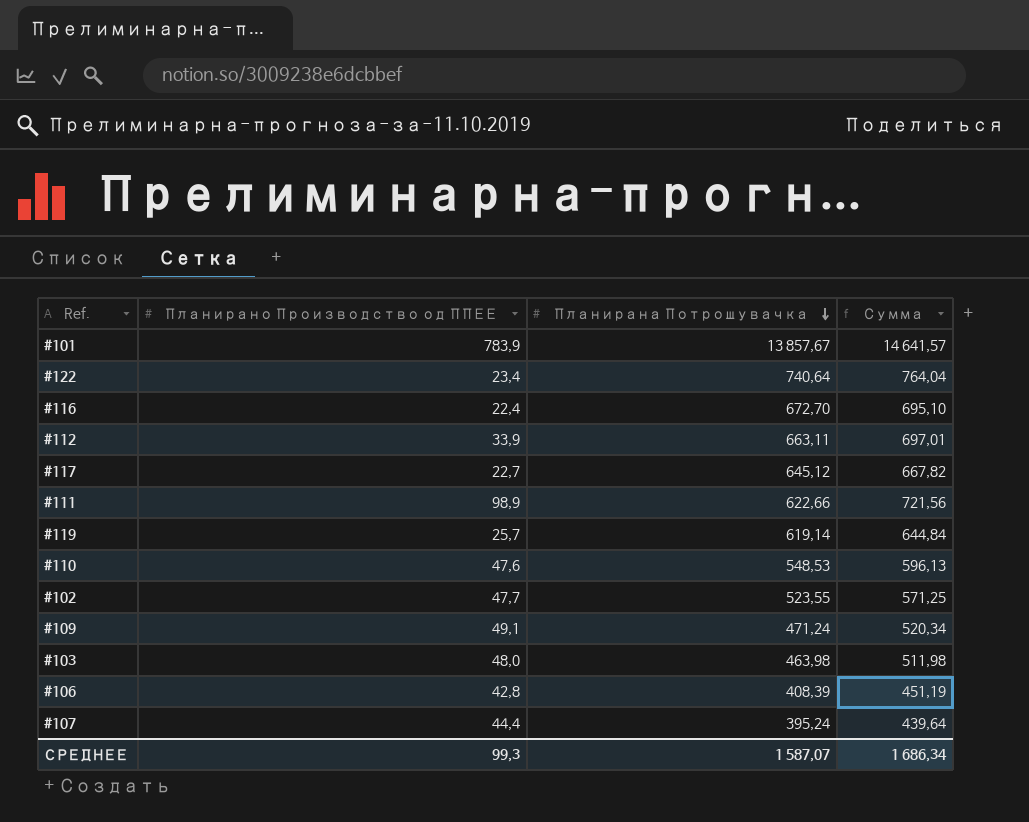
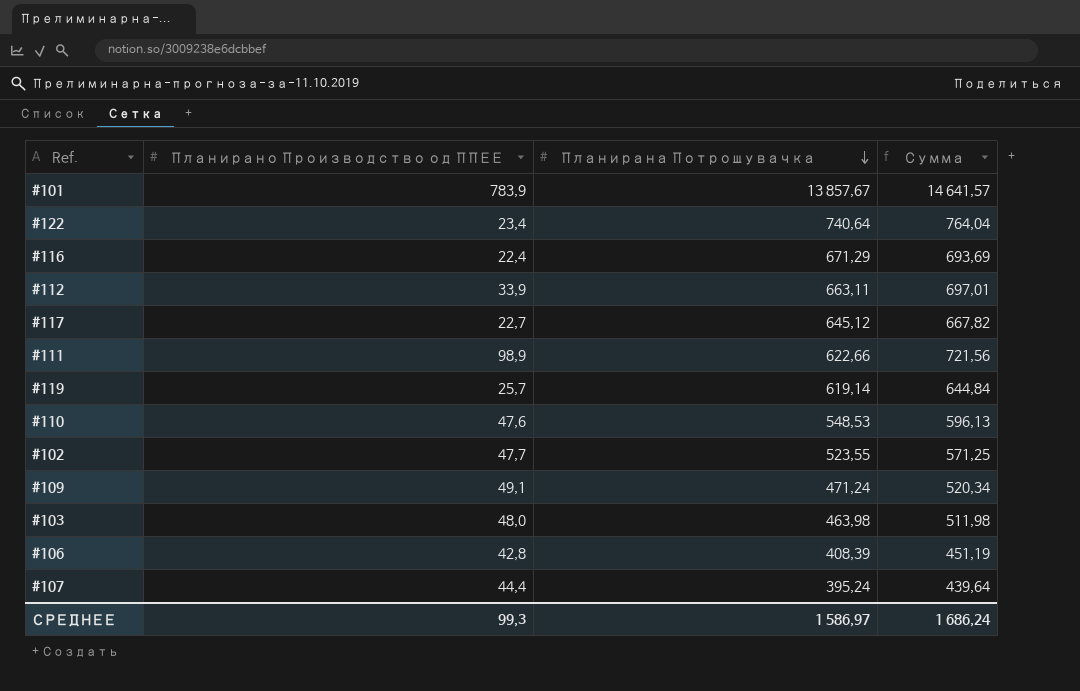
#116 | Планирана Потрошувачка: 672,70 -> 671,29
#116 | Сумма: 695,10 -> 693,69
СРЕДНЕЕ | Планирана Потрошувачка: 1 587,07 -> 1 586,97
СРЕДНЕЕ | Сумма: 1 686,34 -> 1 686,24

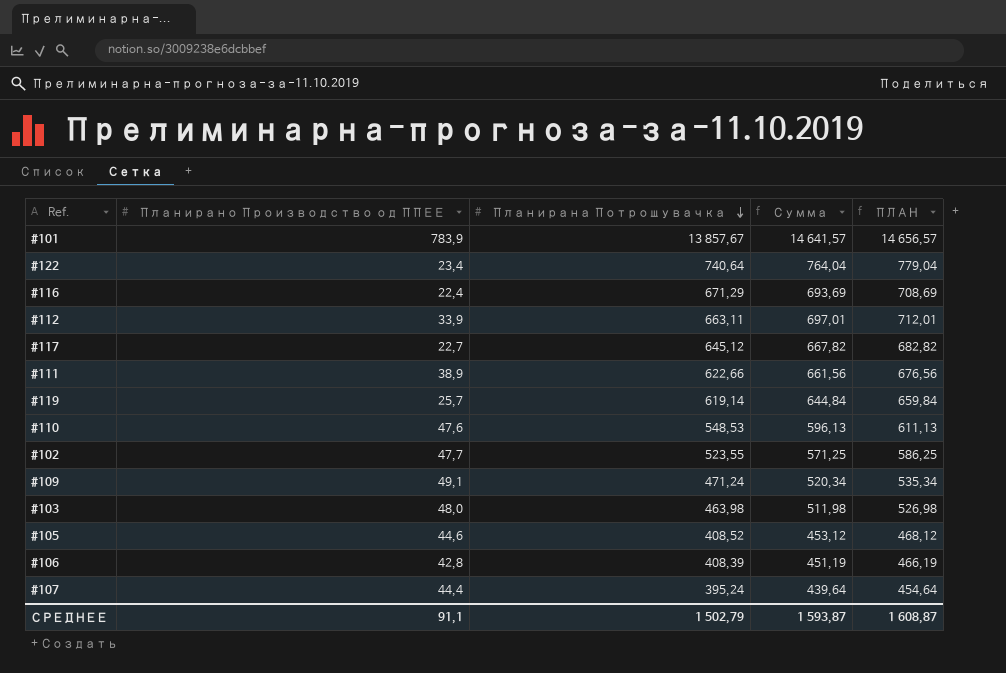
column ПЛАН | formula: none -> [Сумма] + 15
#111 | Планирано Производство од ППЕЕ: 98,9 -> 38,9
#111 | Сумма: 721,56 -> 661,56
row #105: none -> 44,6 | 408,52 | 453,12 | 468,12
СРЕДНЕЕ | Планирано Производство од ППЕЕ: 99,3 -> 91,1
СРЕДНЕЕ | Планирана Потрошувачка: 1 586,97 -> 1 502,79
СРЕДНЕЕ | Сумма: 1 686,24 -> 1 593,87

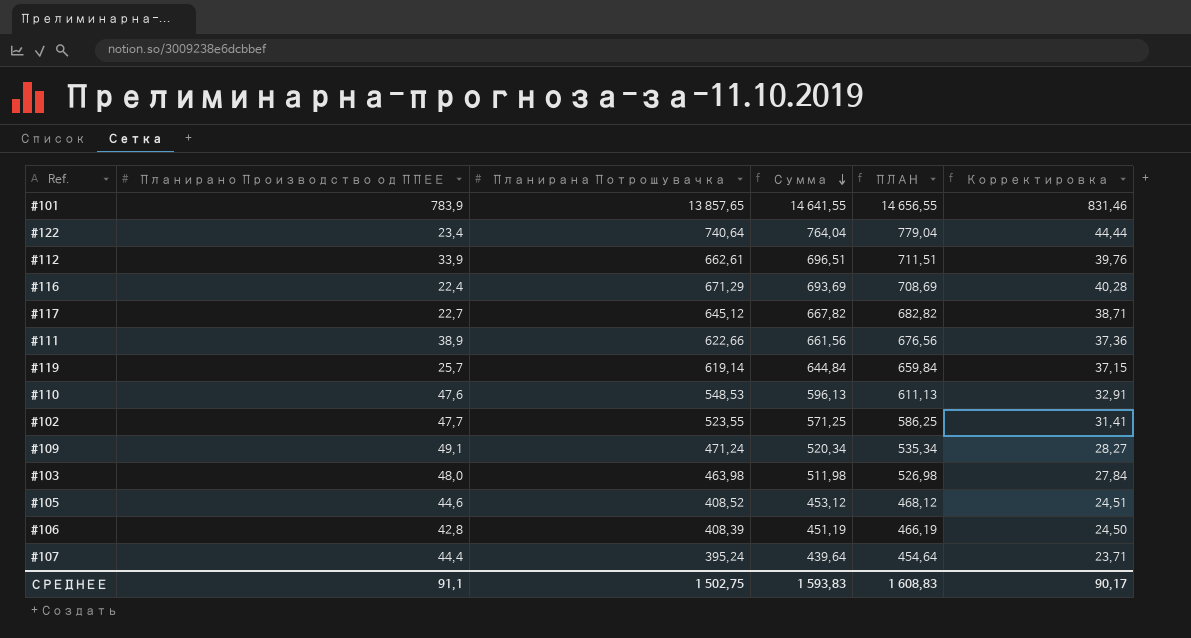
row order: Планирана Потрошувачка descending -> Сумма descending
column Корректировка | formula: none -> [Планирана Потрошувачка] * 0,06
#101 | Планирана Потрошувачка: 13 857,67 -> 13 857,65
#101 | Сумма: 14 641,57 -> 14 641,55
#101 | ПЛАН: 14 656,57 -> 14 656,55
#112 | Планирана Потрошувачка: 663,11 -> 662,61
#112 | Сумма: 697,01 -> 696,51
#112 | ПЛАН: 712,01 -> 711,51
СРЕДНЕЕ | Планирана Потрошувачка: 1 502,79 -> 1 502,75
СРЕДНЕЕ | Сумма: 1 593,87 -> 1 593,83
СРЕДНЕЕ | ПЛАН: 1 608,87 -> 1 608,83

